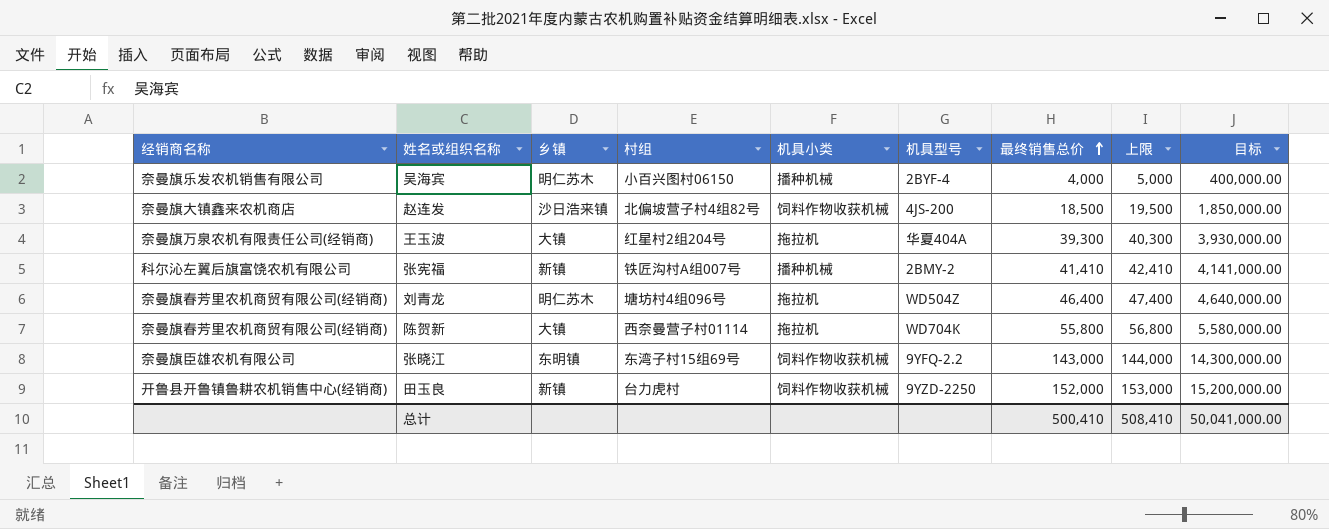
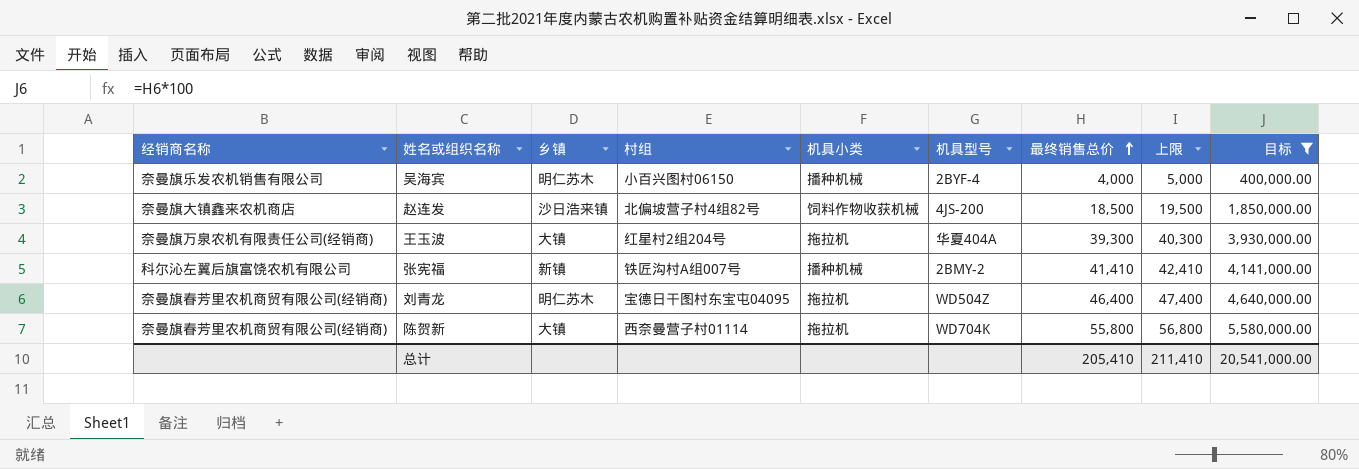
filter: none -> 目标 <= 5,580,000.00
刘青龙 | 村组: 塘坊村4组096号 -> 宝德日干图村东宝屯04095
总计 | 最终销售总价: 500,410 -> 205,410
总计 | 上限: 508,410 -> 211,410
总计 | 目标: 50,041,000.00 -> 20,541,000.00

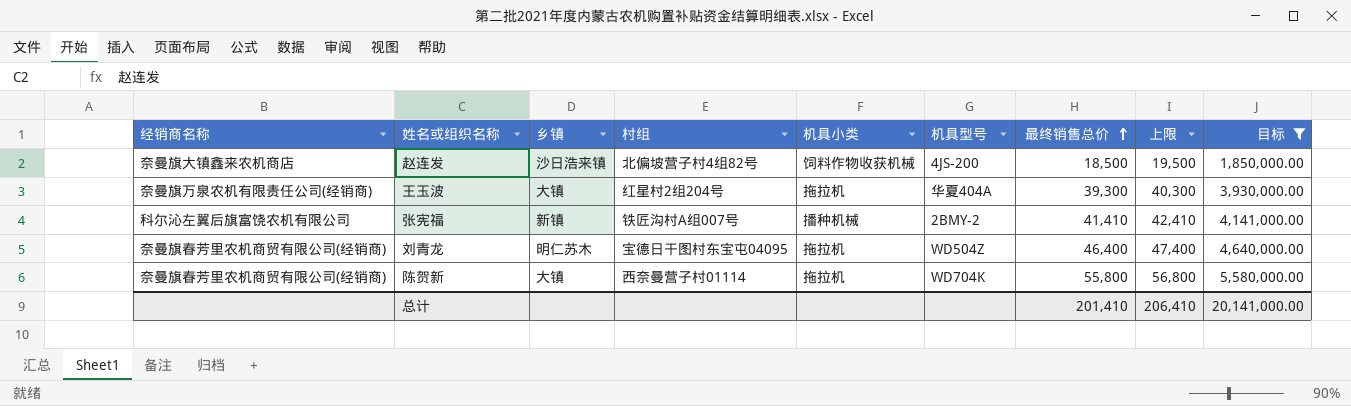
row 吴海宾: 奈曼旗乐发农机销售有限公司 | 明仁苏木 | 小百兴图村06150 | 播种机械 | 2BYF-4 | 4,000 | 5,000 | 400,000.00 -> none
总计 | 最终销售总价: 205,410 -> 201,410
总计 | 上限: 211,410 -> 206,410
总计 | 目标: 20,541,000.00 -> 20,141,000.00

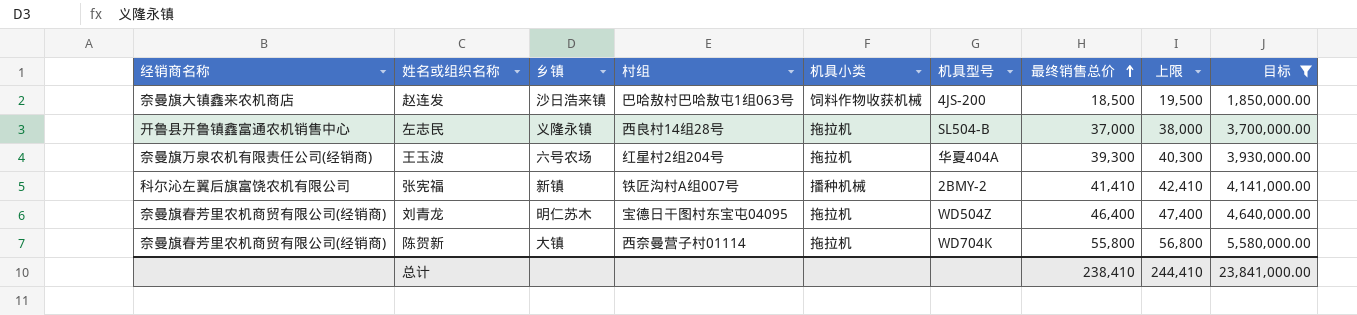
赵连发 | 村组: 北偏坡营子村4组82号 -> 巴哈敖村巴哈敖屯1组063号
row 左志民: none -> 开鲁县开鲁镇鑫富通农机销售中心 | 义隆永镇 | 西良村14组28号 | 拖拉机 | SL504-B | 37,000 | 38,000 | 3,700,000.00
王玉波 | 乡镇: 大镇 -> 六号农场
总计 | 最终销售总价: 201,410 -> 238,410
总计 | 上限: 206,410 -> 244,410
总计 | 目标: 20,141,000.00 -> 23,841,000.00

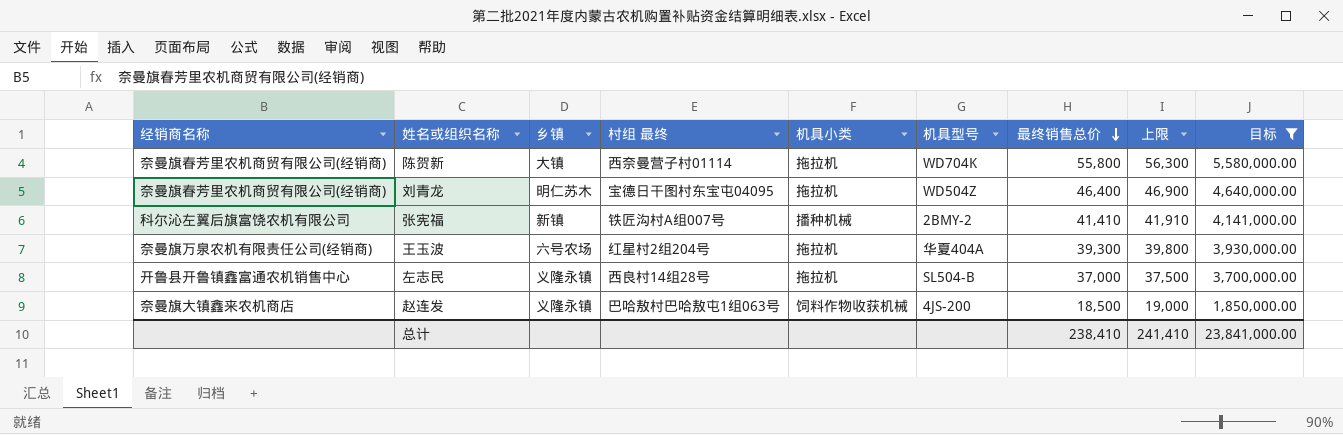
row order: 最终销售总价 ascending -> 最终销售总价 descending
column name: 村组 -> 村组 最终
column 上限 | formula: [最终销售总价] + 1000 -> [最终销售总价] + 500
赵连发 | 乡镇: 沙日浩来镇 -> 义隆永镇
总计 | 上限: 244,410 -> 241,410

